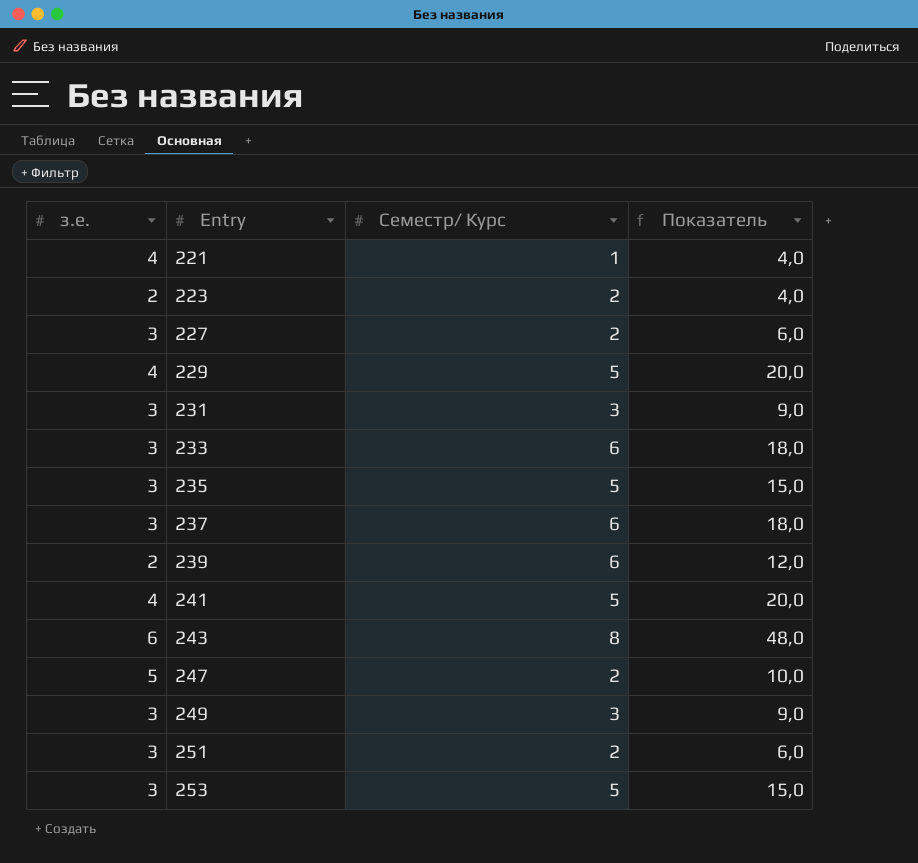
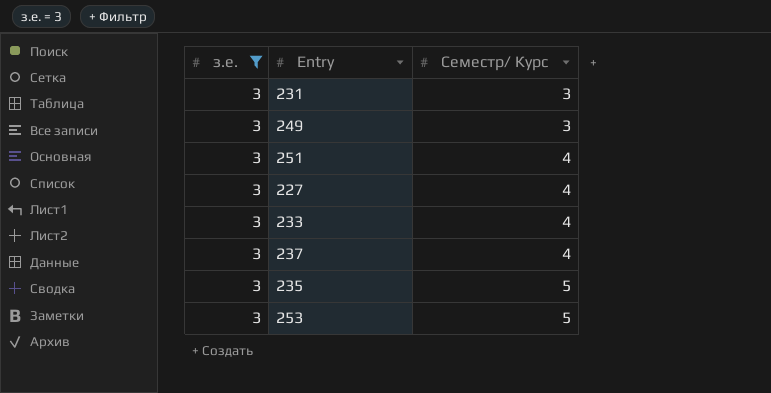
filter: none -> з.е. = 3
row order: Entry ascending -> Семестр/ Курс ascending
column Показатель | formula: [з.е.] * [Семестр/ Курс] -> none
251 | Семестр/ Курс: 2 -> 4
227 | Семестр/ Курс: 2 -> 4
233 | Семестр/ Курс: 6 -> 4
237 | Семестр/ Курс: 6 -> 4

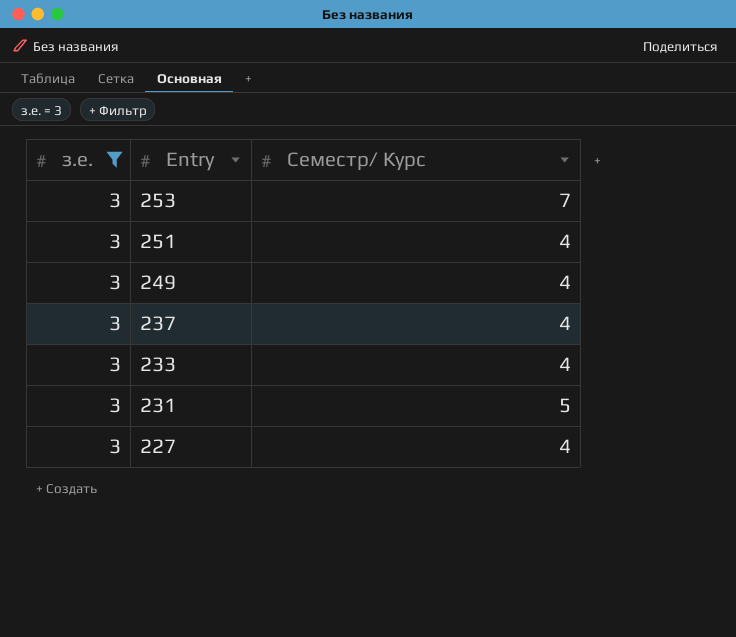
row order: Семестр/ Курс ascending -> Entry descending
row 235: 3 | 5 -> none
253 | Семестр/ Курс: 5 -> 7
249 | Семестр/ Курс: 3 -> 4
231 | Семестр/ Курс: 3 -> 5

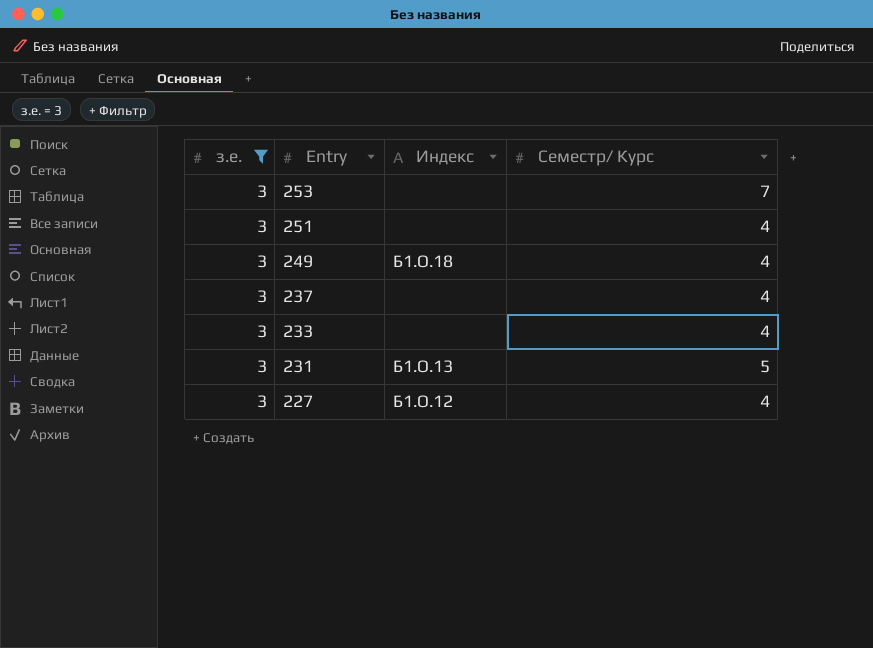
column Индекс | position: none -> 3

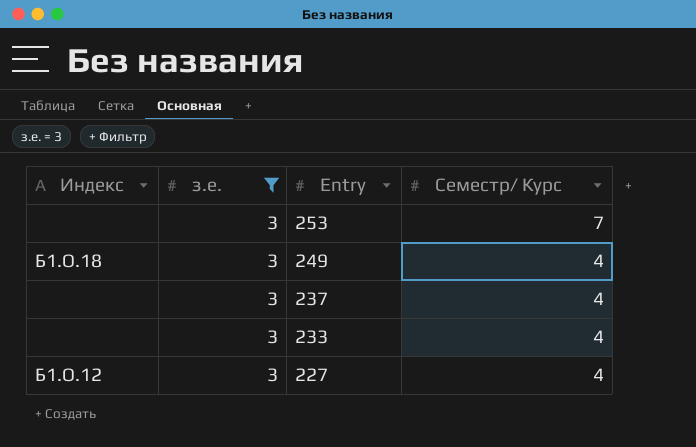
column Индекс | position: 3 -> 1
row 251: 3 | none | 4 -> none
row 231: 3 | Б1.О.13 | 5 -> none

